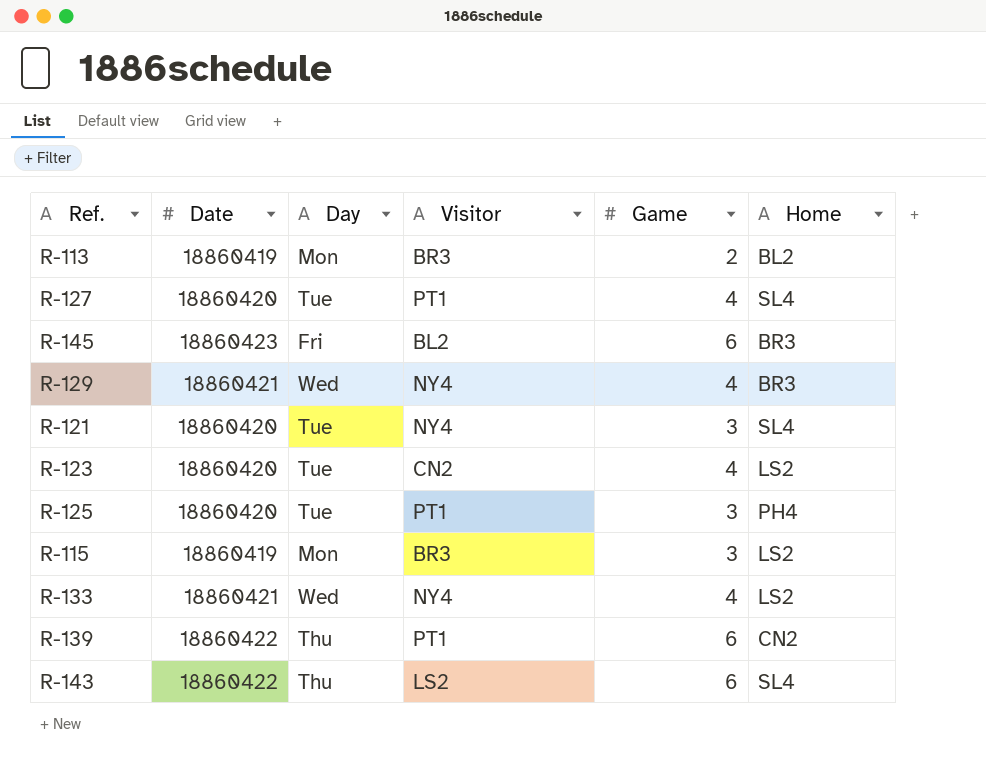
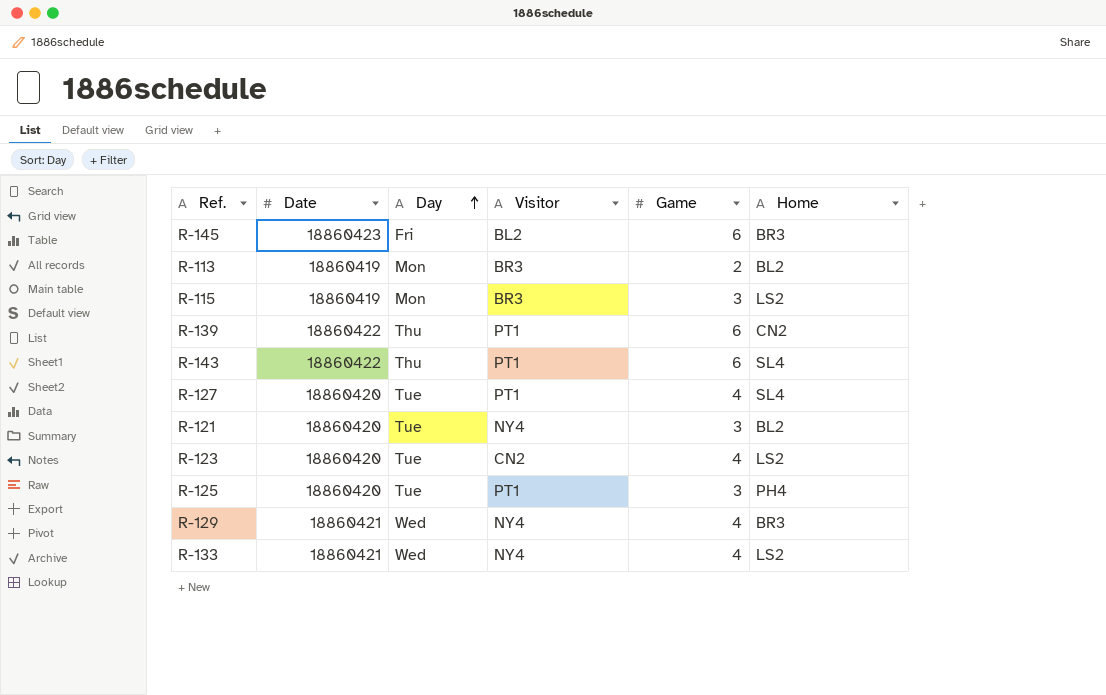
row order: none -> Day ascending
R-143 | Visitor: LS2 -> PT1
R-121 | Home: SL4 -> BL2

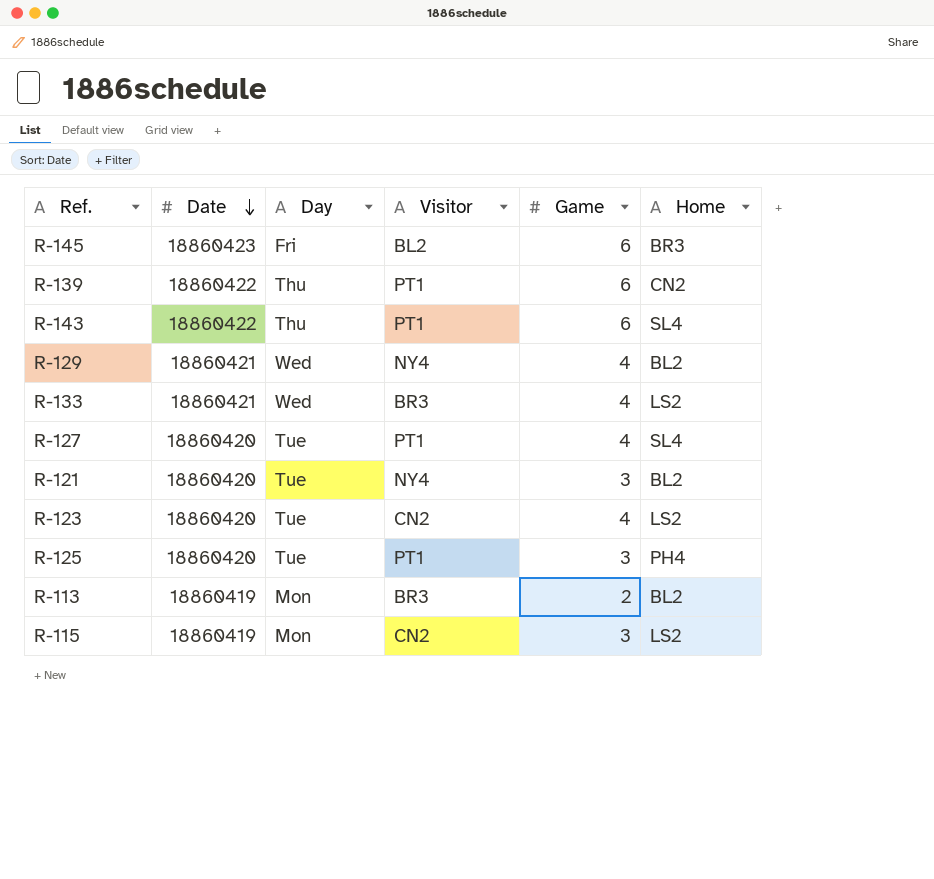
row order: Day ascending -> Date descending
R-129 | Home: BR3 -> BL2
R-133 | Visitor: NY4 -> BR3
R-115 | Visitor: BR3 -> CN2

